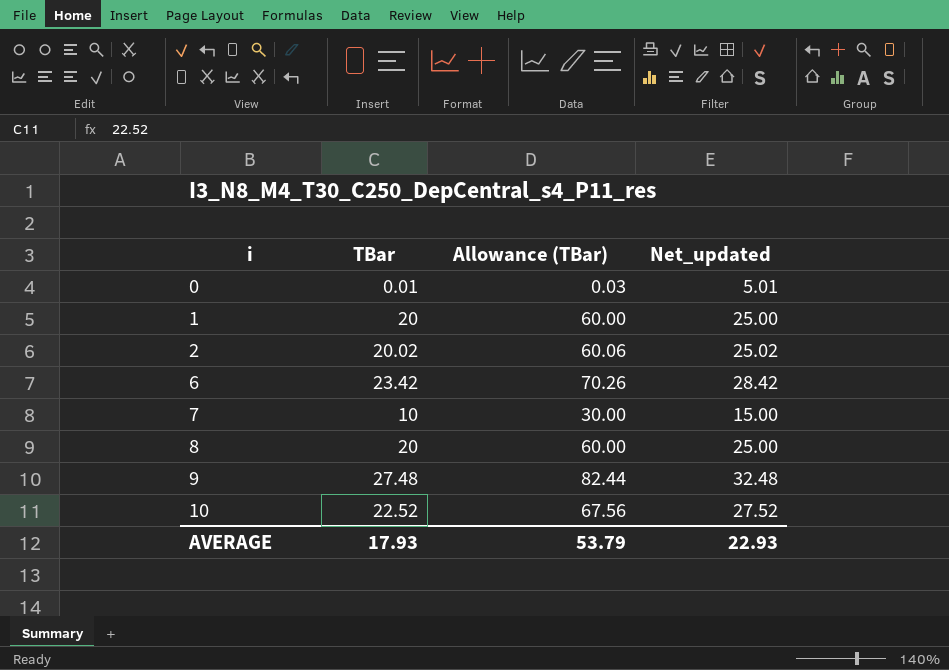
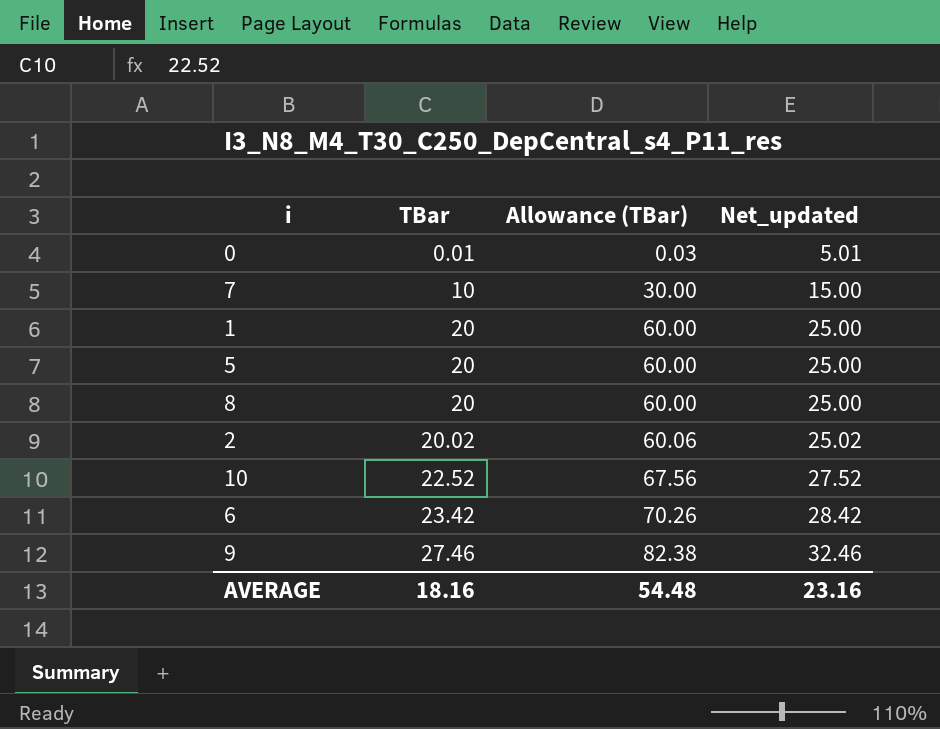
row order: i ascending -> TBar ascending
row 5: none -> 20 | 60.00 | 25.00
9 | TBar: 27.48 -> 27.46
9 | Allowance (TBar): 82.44 -> 82.38
9 | Net_updated: 32.48 -> 32.46
AVERAGE | TBar: 17.93 -> 18.16
AVERAGE | Allowance (TBar): 53.79 -> 54.48
AVERAGE | Net_updated: 22.93 -> 23.16

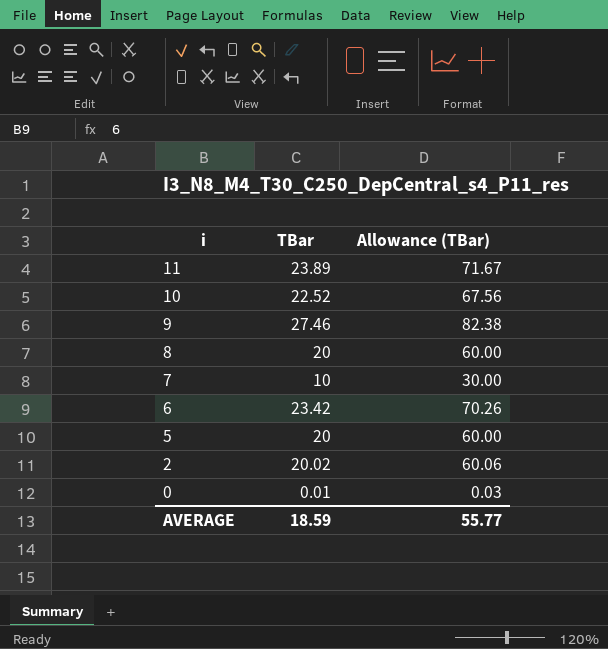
row order: TBar ascending -> i descending
column Net_updated | formula: [TBar] + 5 -> none
row 1: 20 | 60.00 | 25.00 -> none
row 11: none -> 23.89 | 71.67
AVERAGE | TBar: 18.16 -> 18.59
AVERAGE | Allowance (TBar): 54.48 -> 55.77

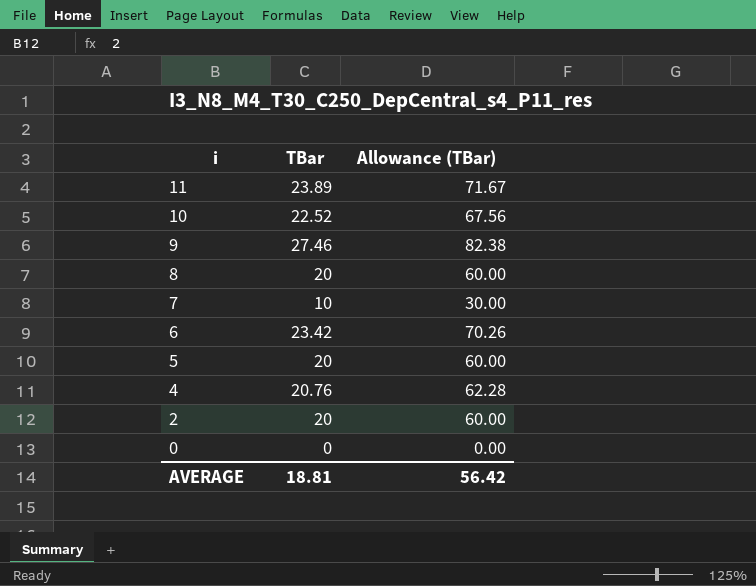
row 4: none -> 20.76 | 62.28
2 | TBar: 20.02 -> 20
2 | Allowance (TBar): 60.06 -> 60.00
0 | TBar: 0.01 -> 0
0 | Allowance (TBar): 0.03 -> 0.00
AVERAGE | TBar: 18.59 -> 18.81
AVERAGE | Allowance (TBar): 55.77 -> 56.42

